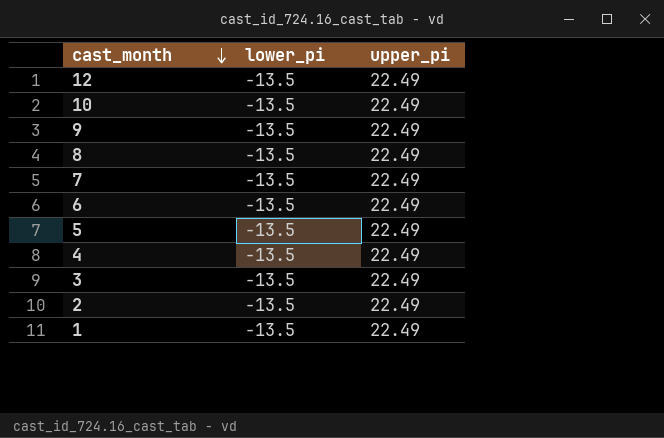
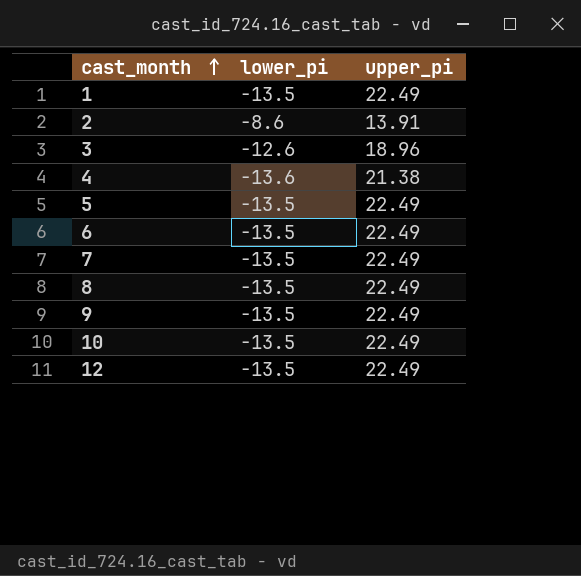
row order: cast_month descending -> cast_month ascending
2 | lower_pi: -13.5 -> -8.6
2 | upper_pi: 22.49 -> 13.91
3 | lower_pi: -13.5 -> -12.6
3 | upper_pi: 22.49 -> 18.96
4 | lower_pi: -13.5 -> -13.6
4 | upper_pi: 22.49 -> 21.38

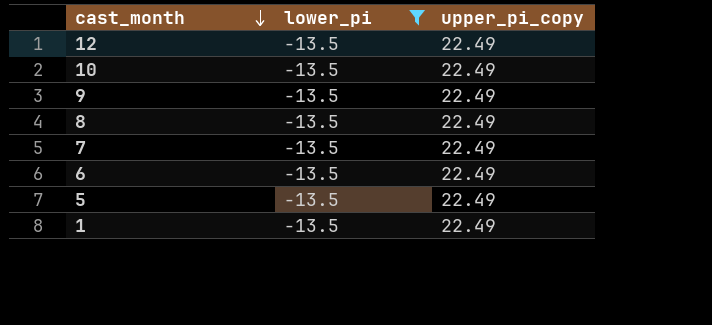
filter: none -> lower_pi = -13.5
row order: cast_month ascending -> cast_month descending
column name: upper_pi -> upper_pi_copy

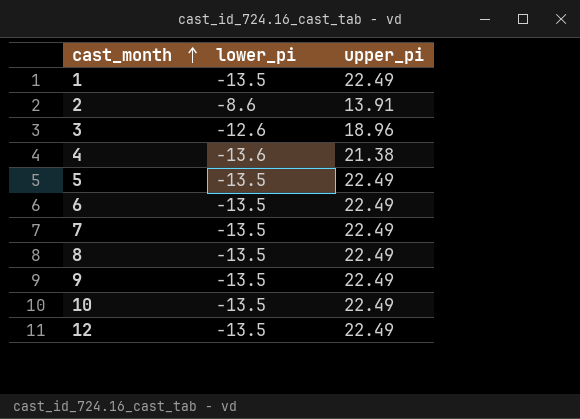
filter: lower_pi = -13.5 -> none
row order: cast_month descending -> cast_month ascending
column name: upper_pi_copy -> upper_pi

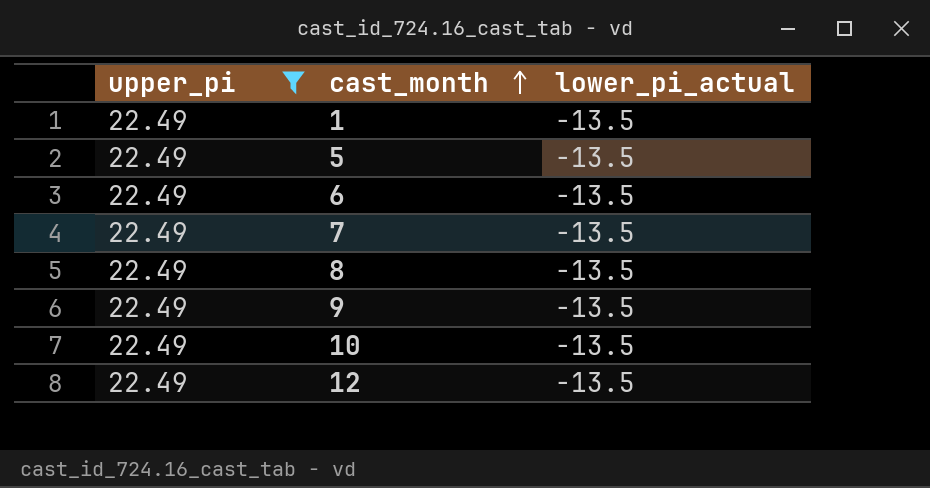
filter: none -> upper_pi = 22.49
column upper_pi | position: 3 -> 1
column name: lower_pi -> lower_pi_actual

